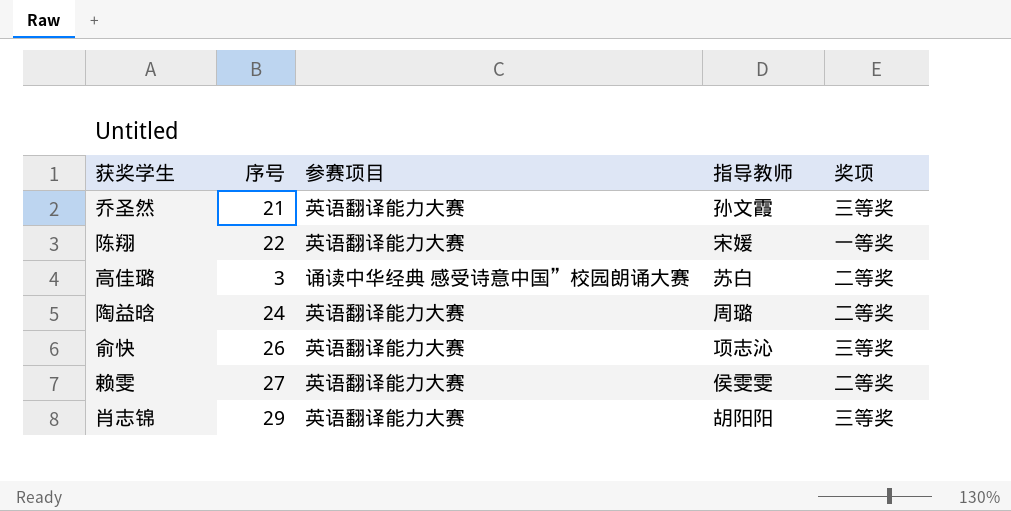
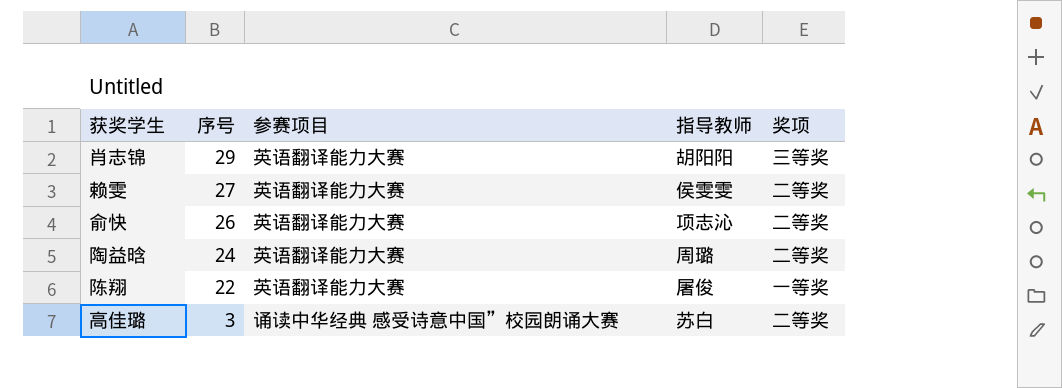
row order: none -> 序号 descending
row 乔圣然: 21 | 英语翻译能力大赛 | 孙文霞 | 三等奖 -> none
俞快 | 奖项: 三等奖 -> 二等奖
陈翔 | 指导教师: 宋媛 -> 屠俊

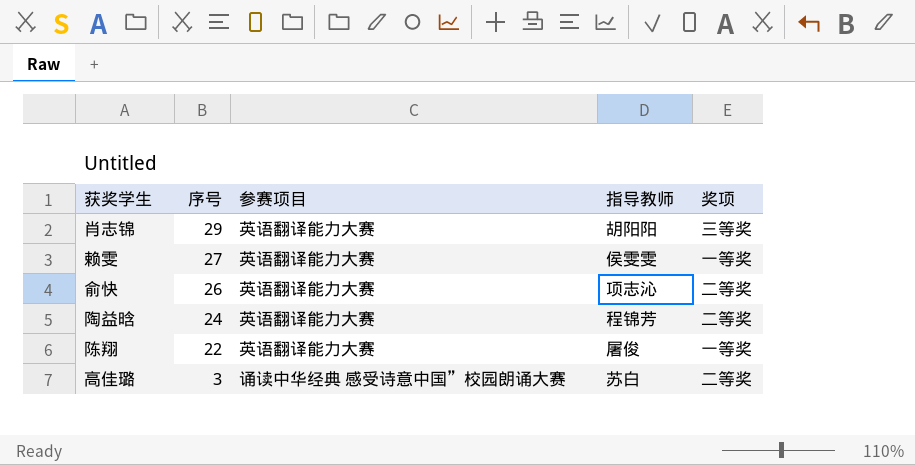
赖雯 | 奖项: 二等奖 -> 一等奖
陶益晗 | 指导教师: 周璐 -> 程锦芳

